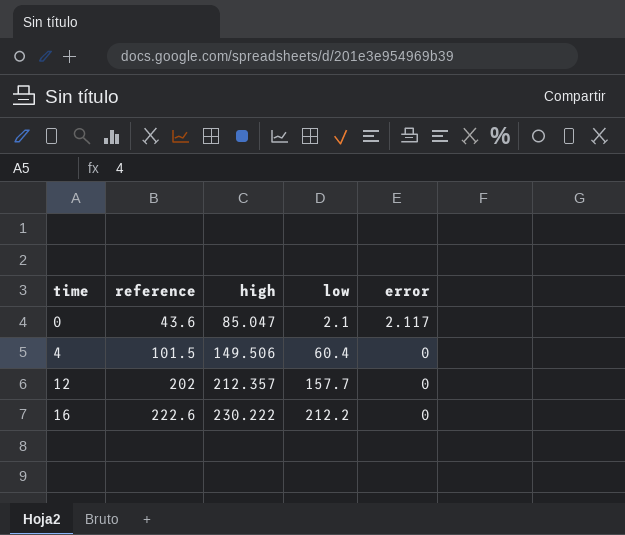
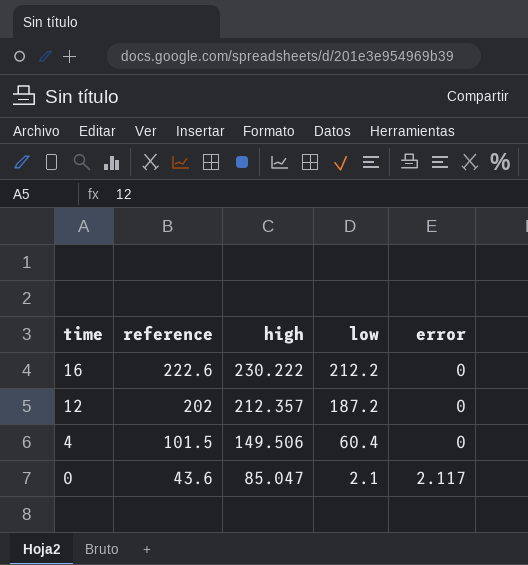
row order: time ascending -> time descending
12 | low: 157.7 -> 187.2

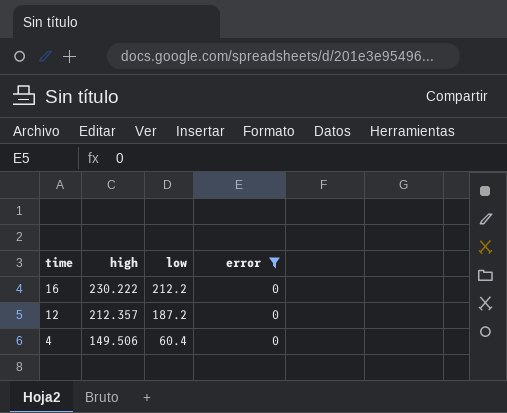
filter: none -> error = 0
column reference | position: 2 -> none

